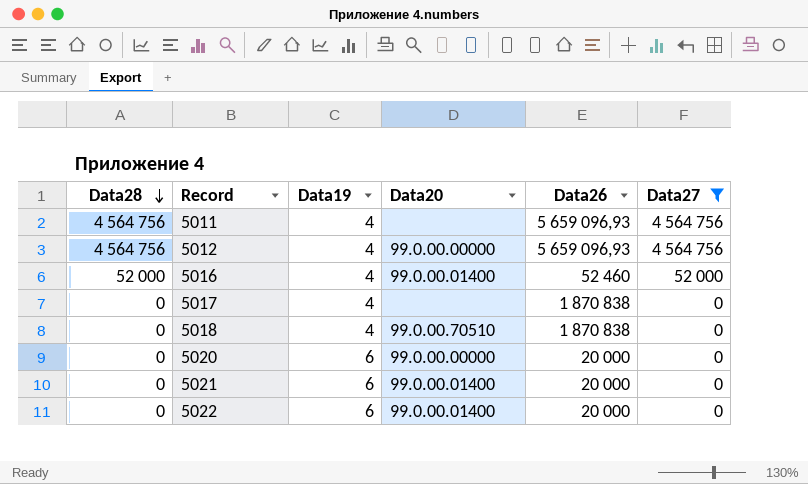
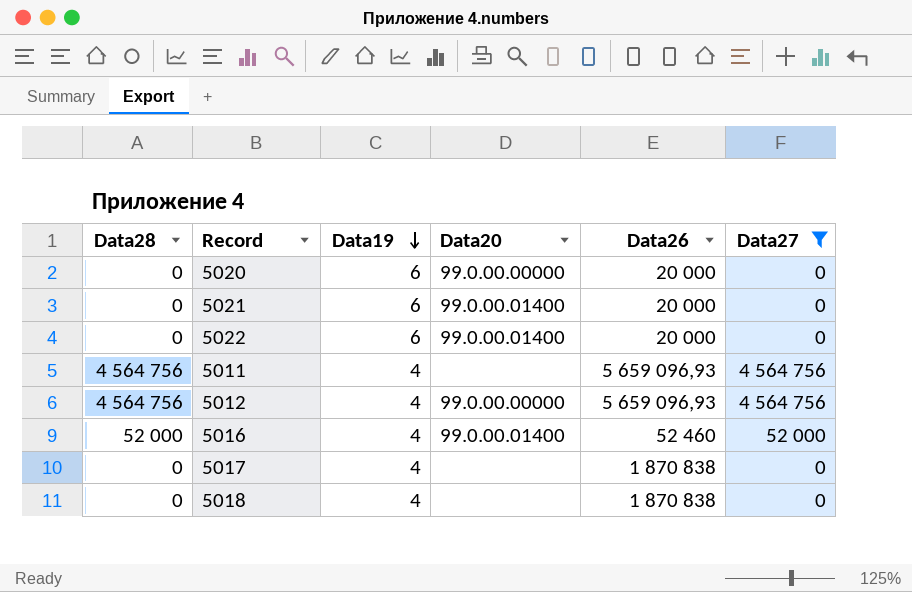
row order: Data28 descending -> Data19 descending
5018 | Data20: 99.0.00.70510 -> none

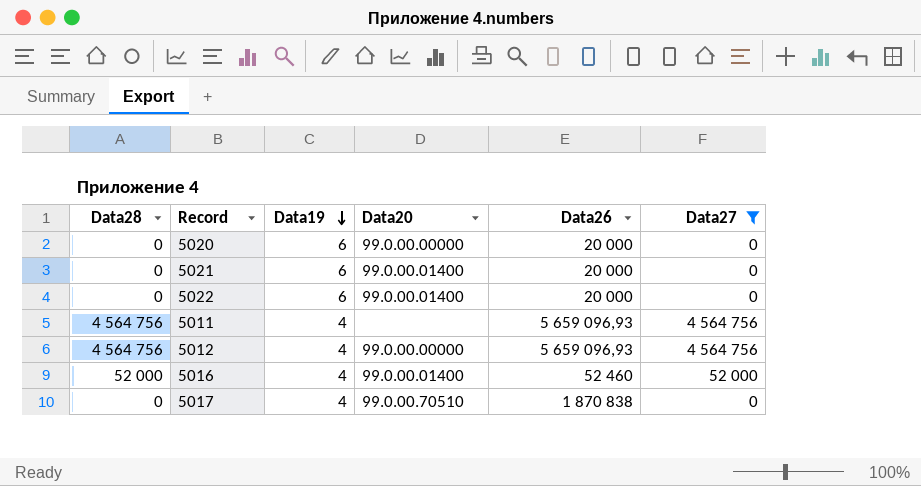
row 5018: 0 | 4 | none | 1 870 838 | 0 -> none
5017 | Data20: none -> 99.0.00.70510

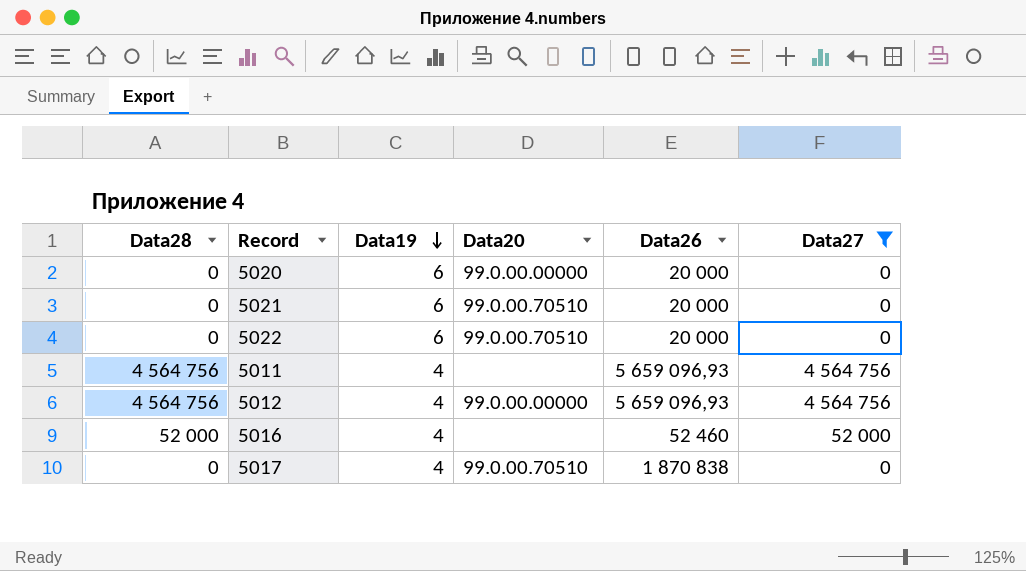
5021 | Data20: 99.0.00.01400 -> 99.0.00.70510
5022 | Data20: 99.0.00.01400 -> 99.0.00.70510
5016 | Data20: 99.0.00.01400 -> none

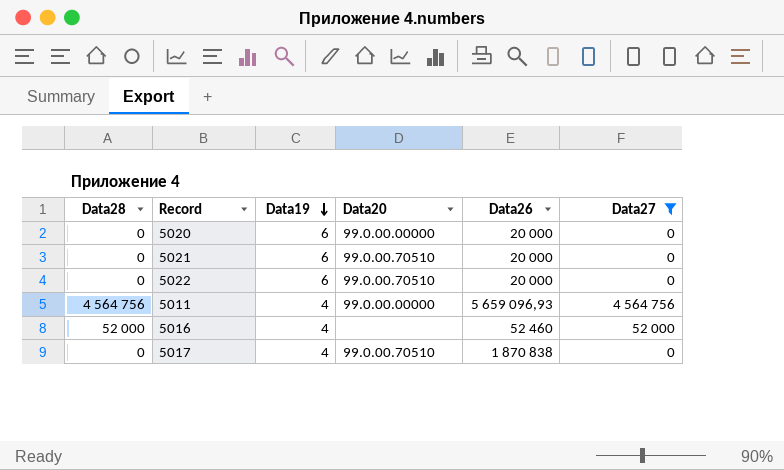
row 5012: 4 564 756 | 4 | 99.0.00.00000 | 5 659 096,93 | 4 564 756 -> none
5011 | Data20: none -> 99.0.00.00000

